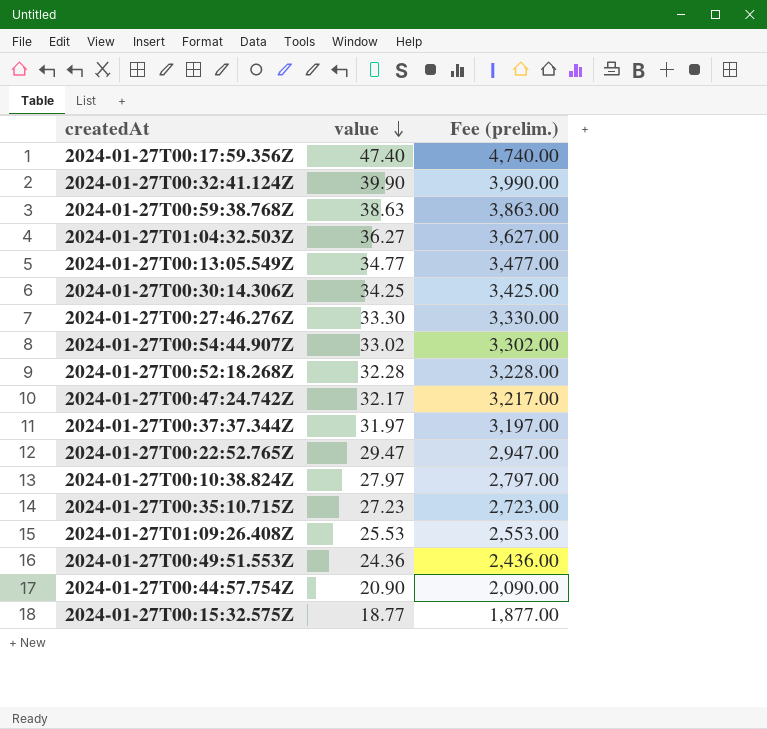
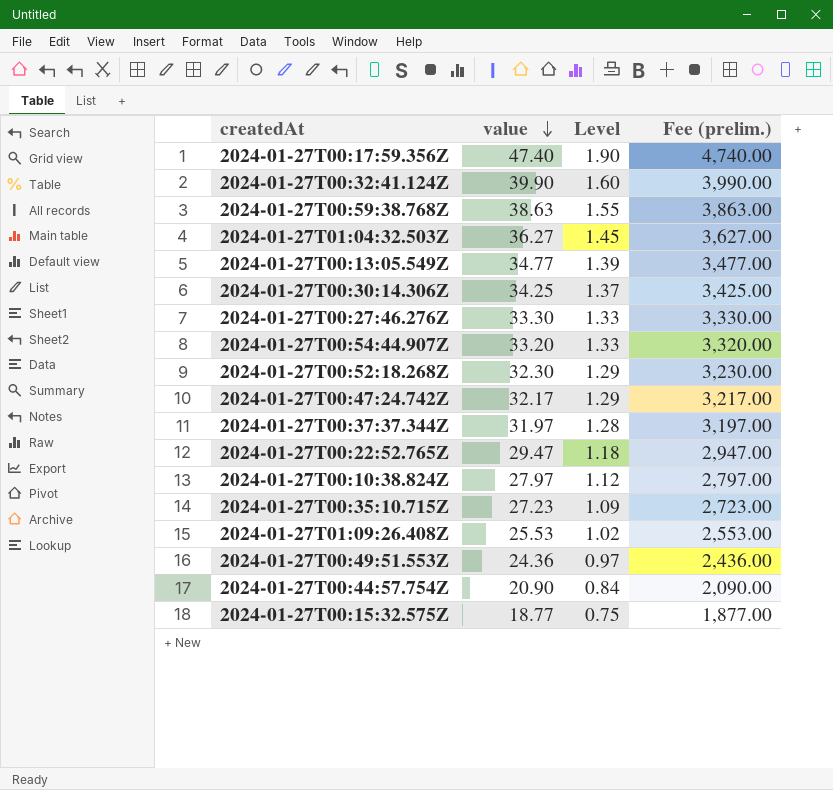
column Level | formula: none -> [value] * 0.04
2024-01-27T00:54:44.907Z | value: 33.02 -> 33.20
2024-01-27T00:54:44.907Z | Fee (prelim.): 3,302.00 -> 3,320.00
2024-01-27T00:52:18.268Z | value: 32.28 -> 32.30
2024-01-27T00:52:18.268Z | Fee (prelim.): 3,228.00 -> 3,230.00

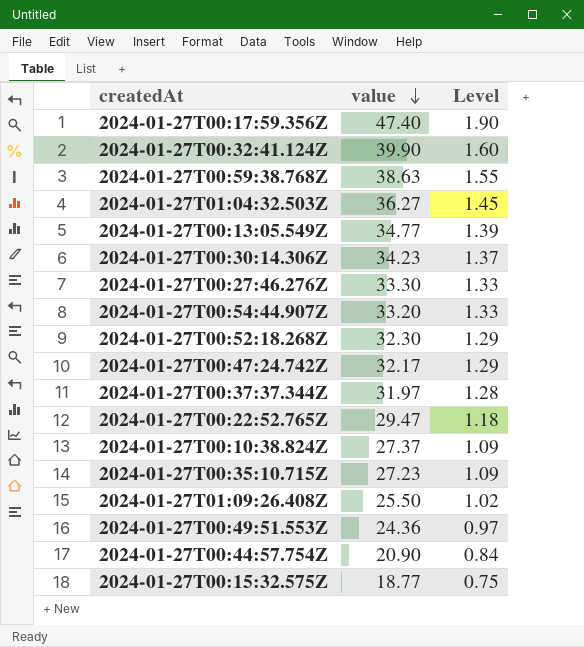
column Fee (prelim.) | formula: [value] * 100 -> none
2024-01-27T00:30:14.306Z | value: 34.25 -> 34.23
2024-01-27T00:10:38.824Z | value: 27.97 -> 27.37
2024-01-27T00:10:38.824Z | Level: 1.12 -> 1.09
2024-01-27T01:09:26.408Z | value: 25.53 -> 25.50

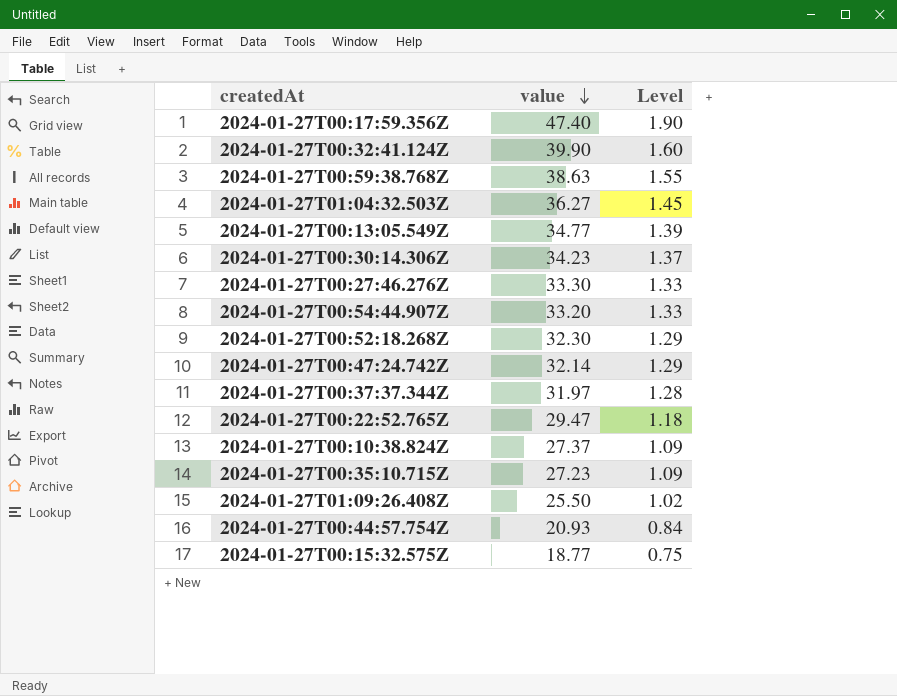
row 2024-01-27T00:49:51.553Z: 24.36 | 0.97 -> none
2024-01-27T00:47:24.742Z | value: 32.17 -> 32.14
2024-01-27T00:44:57.754Z | value: 20.90 -> 20.93

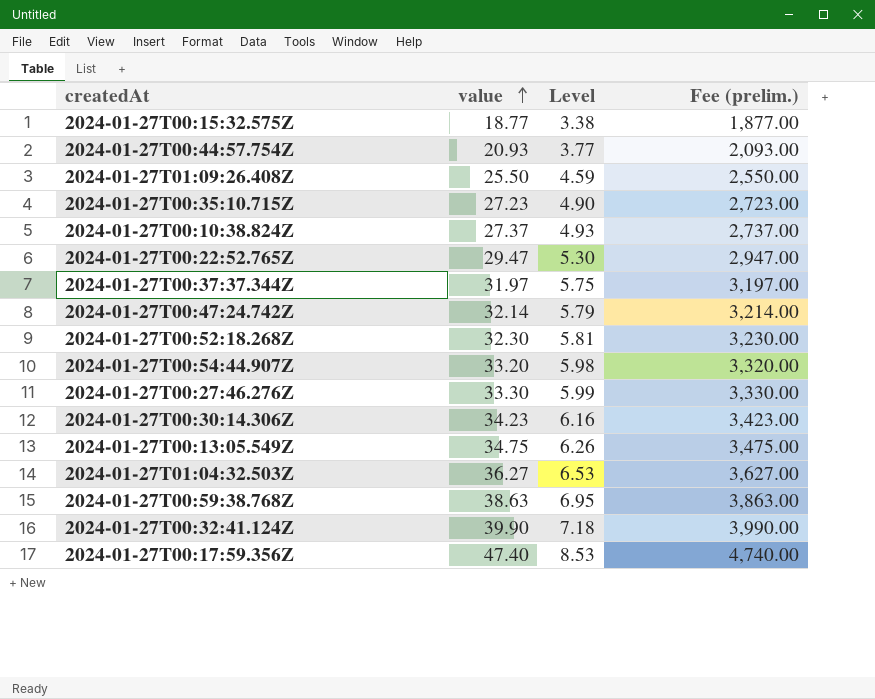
row order: value descending -> value ascending
column Level | formula: [value] * 0.04 -> [value] * 0.18
column Fee (prelim.) | formula: none -> [value] * 100
2024-01-27T00:13:05.549Z | value: 34.77 -> 34.75

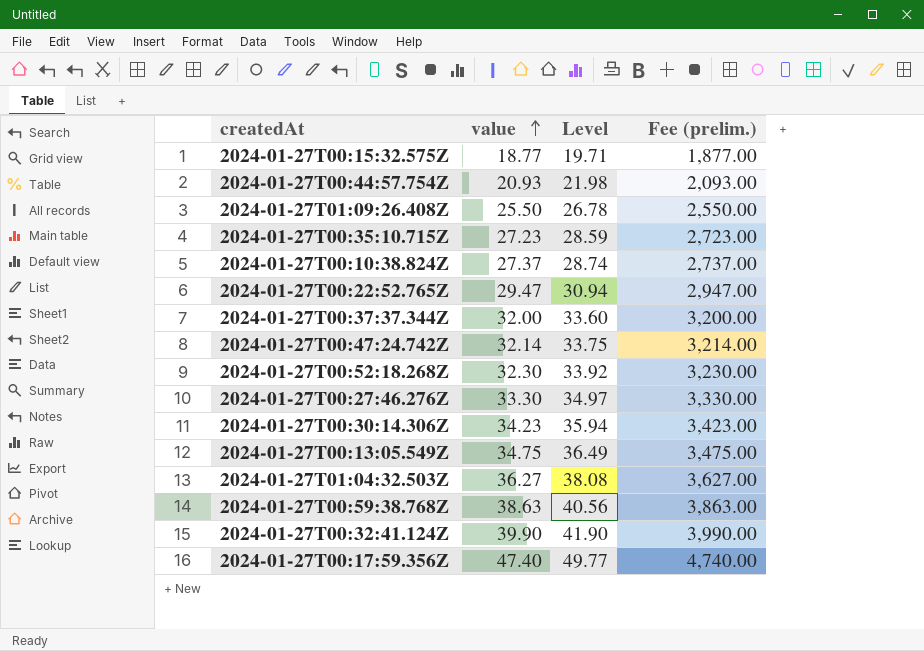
column Level | formula: [value] * 0.18 -> [value] * 1.05
row 2024-01-27T00:54:44.907Z: 33.20 | 5.98 | 3,320.00 -> none
2024-01-27T00:37:37.344Z | value: 31.97 -> 32.00
2024-01-27T00:37:37.344Z | Fee (prelim.): 3,197.00 -> 3,200.00

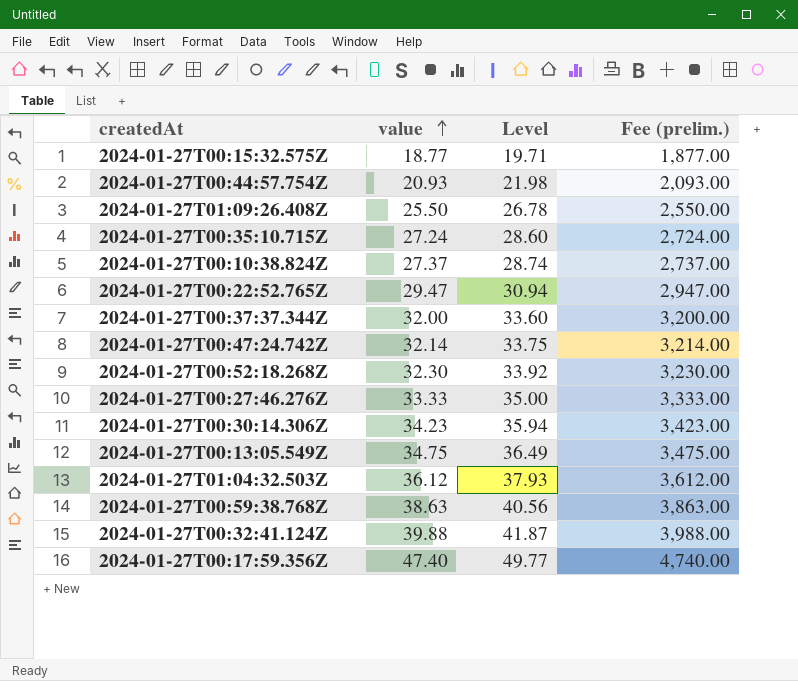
2024-01-27T00:35:10.715Z | value: 27.23 -> 27.24
2024-01-27T00:35:10.715Z | Level: 28.59 -> 28.60
2024-01-27T00:35:10.715Z | Fee (prelim.): 2,723.00 -> 2,724.00
2024-01-27T00:27:46.276Z | value: 33.30 -> 33.33
2024-01-27T00:27:46.276Z | Level: 34.97 -> 35.00
2024-01-27T00:27:46.276Z | Fee (prelim.): 3,330.00 -> 3,333.00
2024-01-27T01:04:32.503Z | value: 36.27 -> 36.12
2024-01-27T01:04:32.503Z | Level: 38.08 -> 37.93
2024-01-27T01:04:32.503Z | Fee (prelim.): 3,627.00 -> 3,612.00
2024-01-27T00:32:41.124Z | value: 39.90 -> 39.88
2024-01-27T00:32:41.124Z | Level: 41.90 -> 41.87
2024-01-27T00:32:41.124Z | Fee (prelim.): 3,990.00 -> 3,988.00

